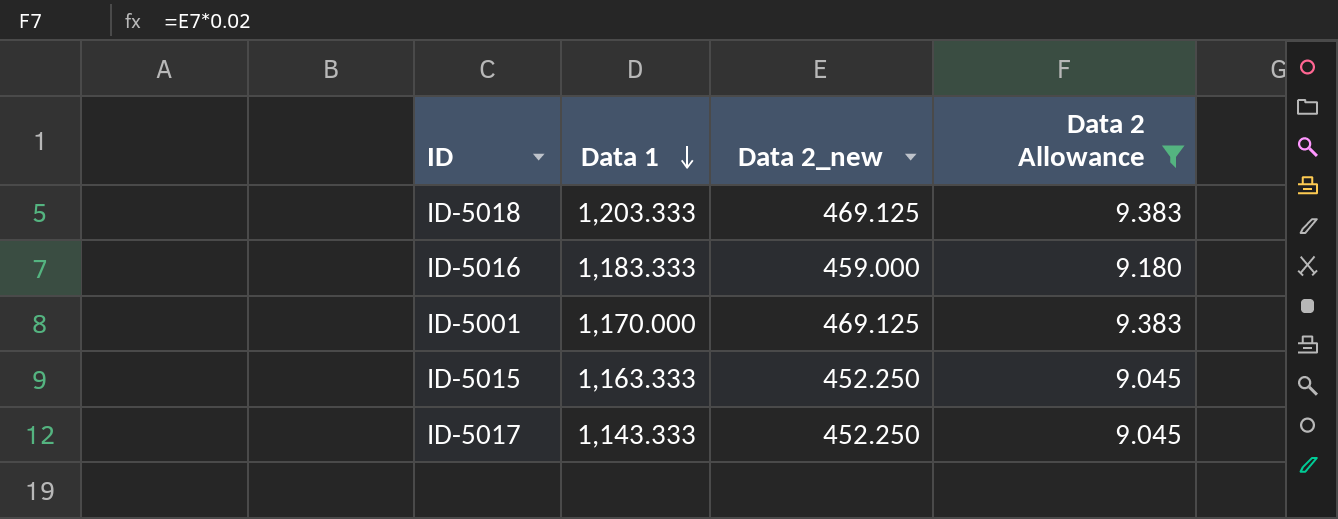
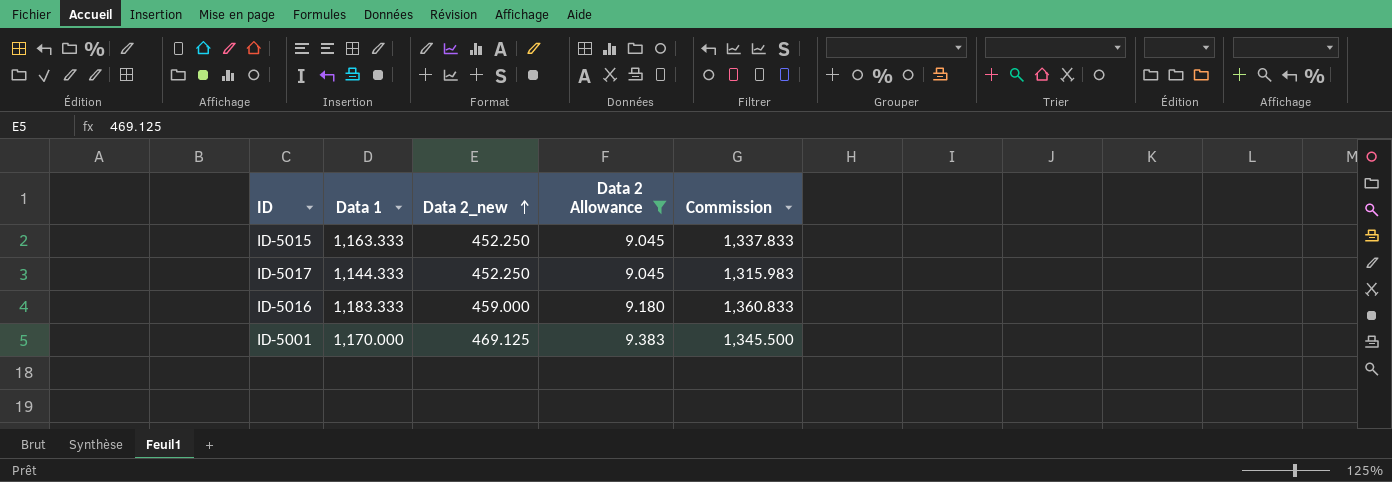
row order: Data 1 descending -> Data 2_new ascending
column Commission | formula: none -> [Data 1] * 1.15
row ID-5018: 1,203.333 | 469.125 | 9.383 -> none
ID-5017 | Data 1: 1,143.333 -> 1,144.333

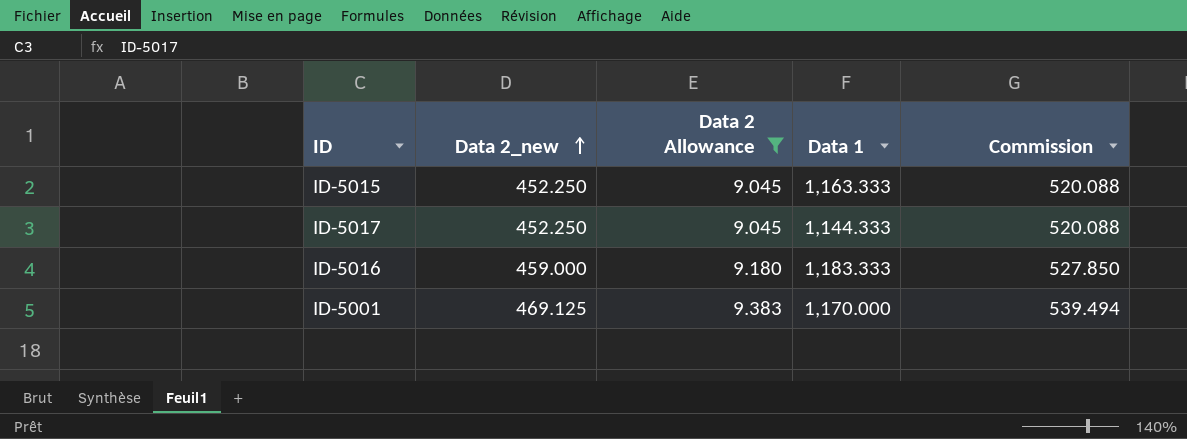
column Data 1 | position: 2 -> 4
column Commission | formula: [Data 1] * 1.15 -> [Data 2_new] * 1.15

